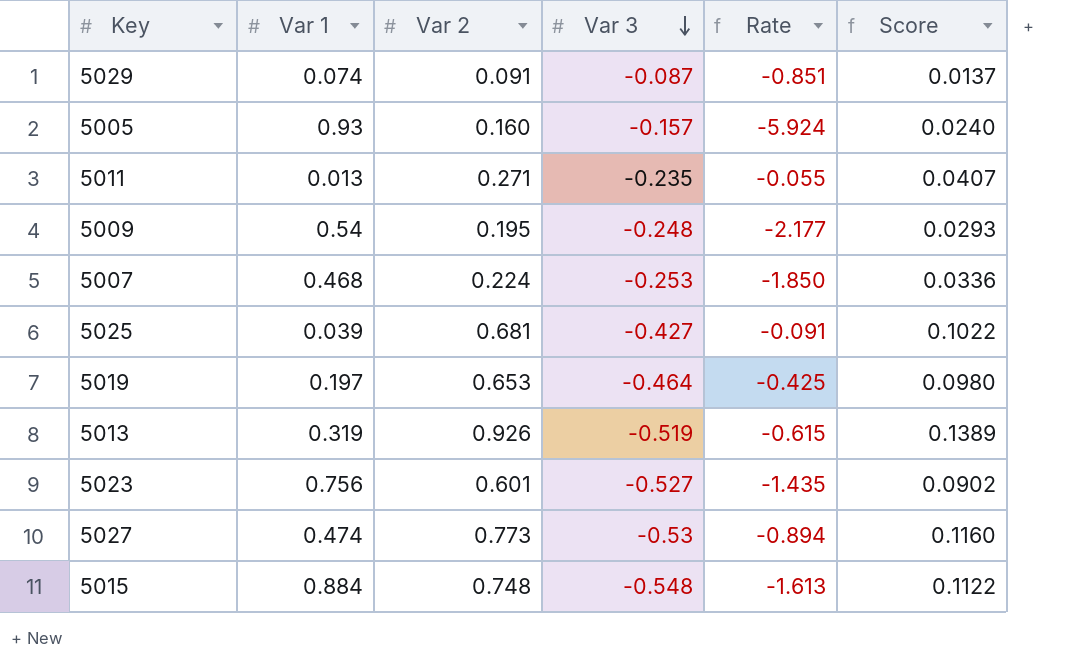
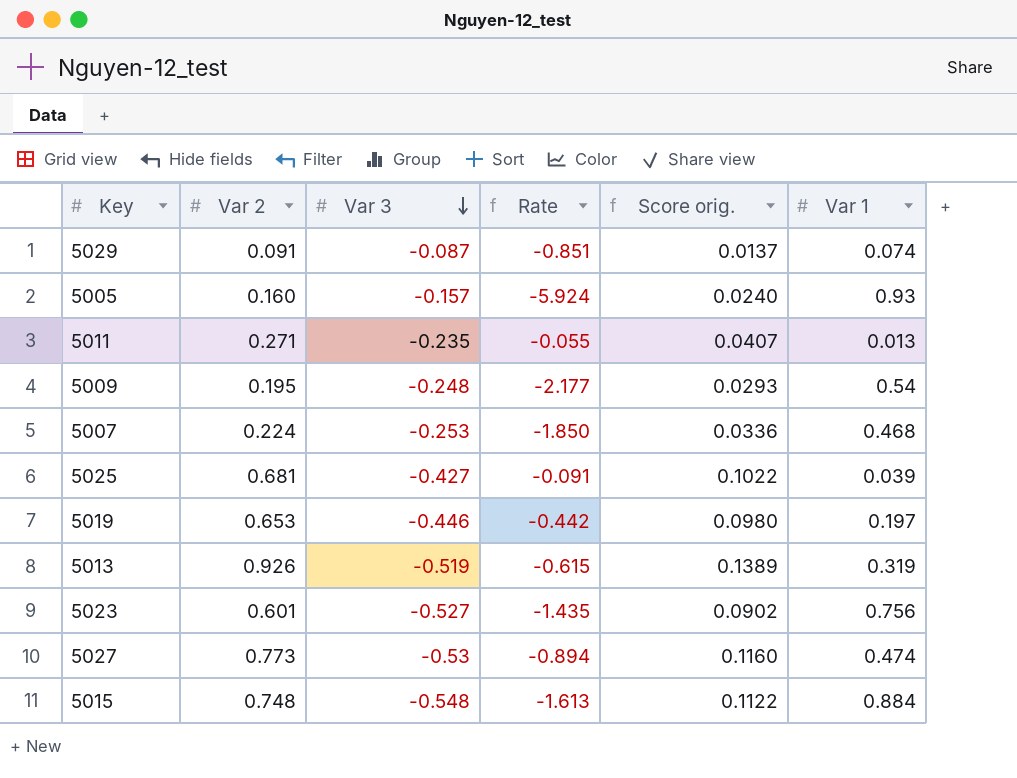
column name: Score -> Score orig.
column Var 1 | position: 2 -> 6
5019 | Var 3: -0.464 -> -0.446
5019 | Rate: -0.425 -> -0.442

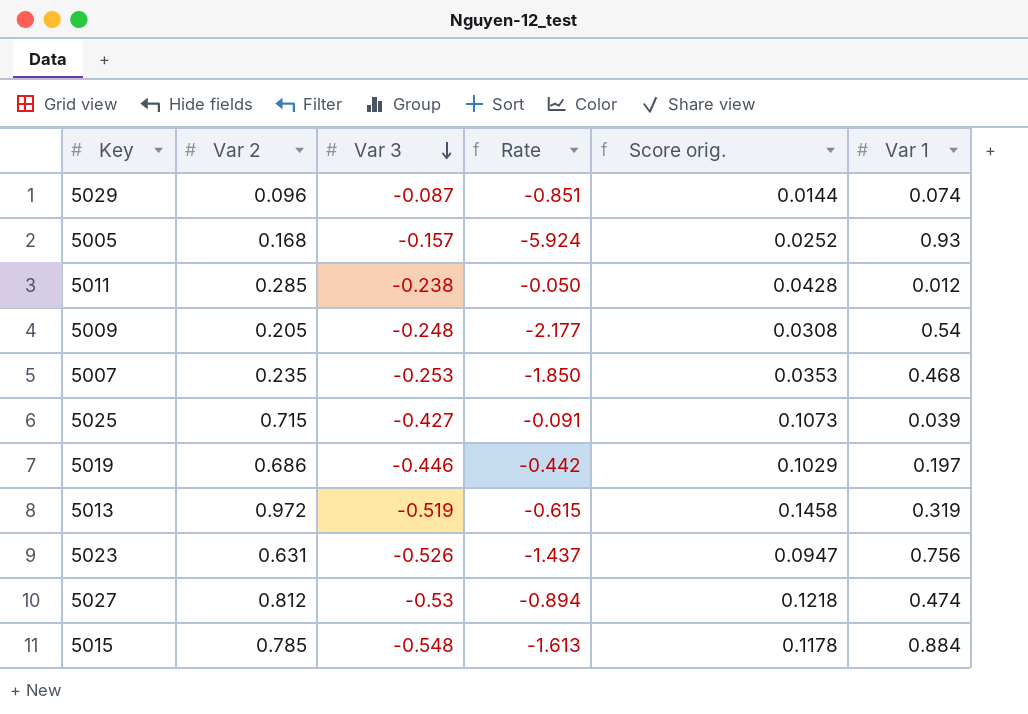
5029 | Var 2: 0.091 -> 0.096
5029 | Score orig.: 0.0137 -> 0.0144
5005 | Var 2: 0.160 -> 0.168
5005 | Score orig.: 0.0240 -> 0.0252
5011 | Var 2: 0.271 -> 0.285
5011 | Var 3: -0.235 -> -0.238
5011 | Rate: -0.055 -> -0.050
5011 | Score orig.: 0.0407 -> 0.0428
5011 | Var 1: 0.013 -> 0.012
5009 | Var 2: 0.195 -> 0.205
5009 | Score orig.: 0.0293 -> 0.0308
5007 | Var 2: 0.224 -> 0.235
5007 | Score orig.: 0.0336 -> 0.0353
5025 | Var 2: 0.681 -> 0.715
5025 | Score orig.: 0.1022 -> 0.1073
5019 | Var 2: 0.653 -> 0.686
5019 | Score orig.: 0.0980 -> 0.1029
5013 | Var 2: 0.926 -> 0.972
5013 | Score orig.: 0.1389 -> 0.1458
5023 | Var 2: 0.601 -> 0.631
5023 | Var 3: -0.527 -> -0.526
5023 | Rate: -1.435 -> -1.437
5023 | Score orig.: 0.0902 -> 0.0947
5027 | Var 2: 0.773 -> 0.812
5027 | Score orig.: 0.1160 -> 0.1218
5015 | Var 2: 0.748 -> 0.785
5015 | Score orig.: 0.1122 -> 0.1178

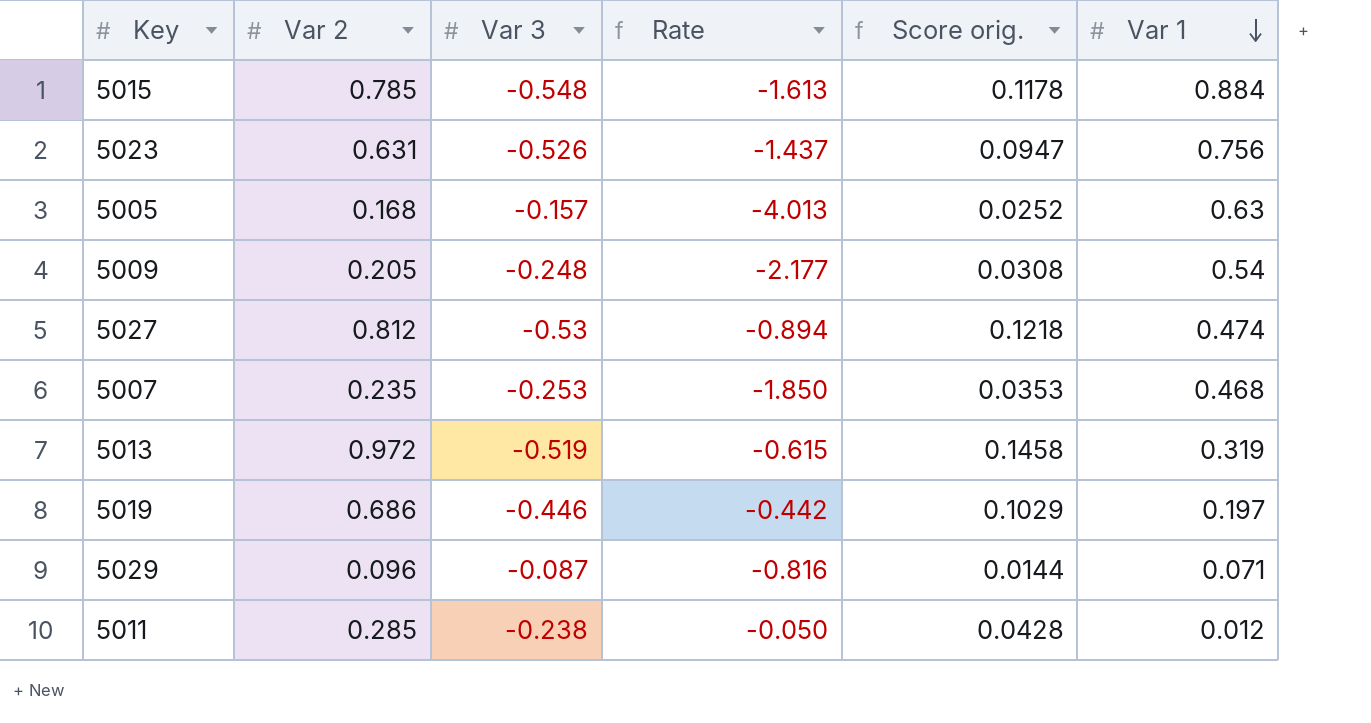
row order: Var 3 descending -> Var 1 descending
row 5025: 0.715 | -0.427 | -0.091 | 0.1073 | 0.039 -> none
5005 | Rate: -5.924 -> -4.013
5005 | Var 1: 0.93 -> 0.63
5029 | Rate: -0.851 -> -0.816
5029 | Var 1: 0.074 -> 0.071

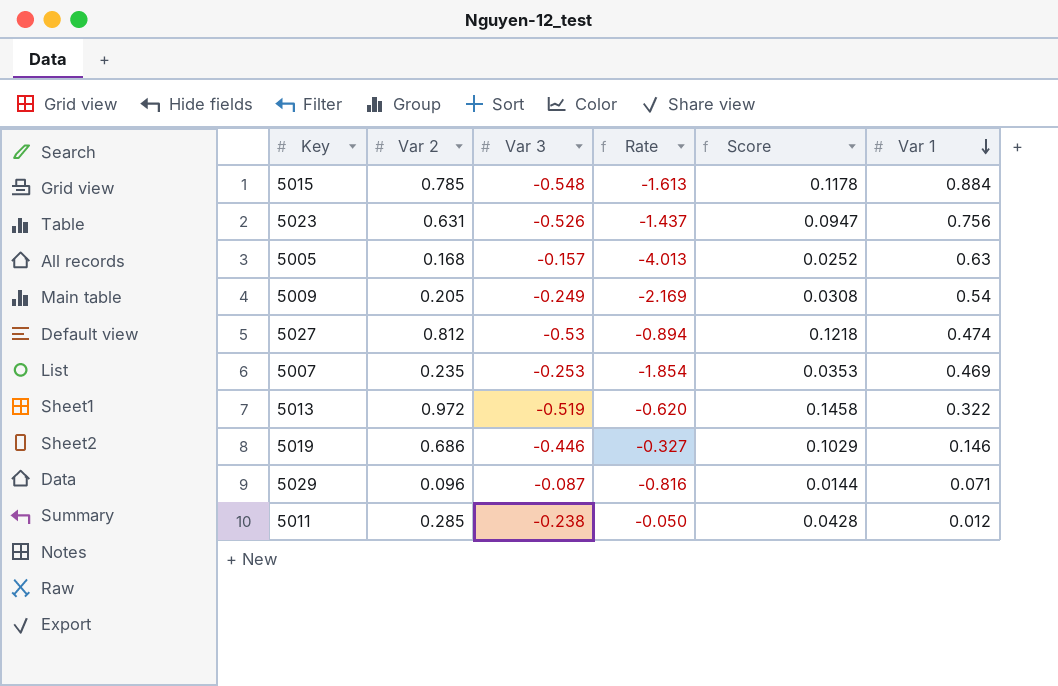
column name: Score orig. -> Score
5009 | Var 3: -0.248 -> -0.249
5009 | Rate: -2.177 -> -2.169
5007 | Rate: -1.850 -> -1.854
5007 | Var 1: 0.468 -> 0.469
5013 | Rate: -0.615 -> -0.620
5013 | Var 1: 0.319 -> 0.322
5019 | Rate: -0.442 -> -0.327
5019 | Var 1: 0.197 -> 0.146

